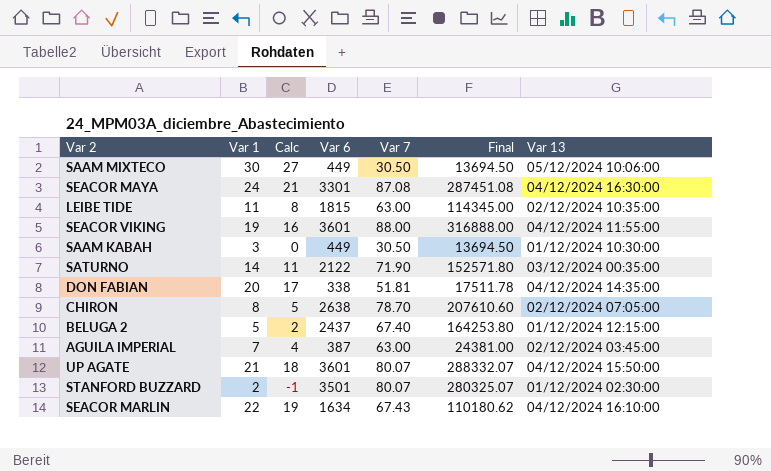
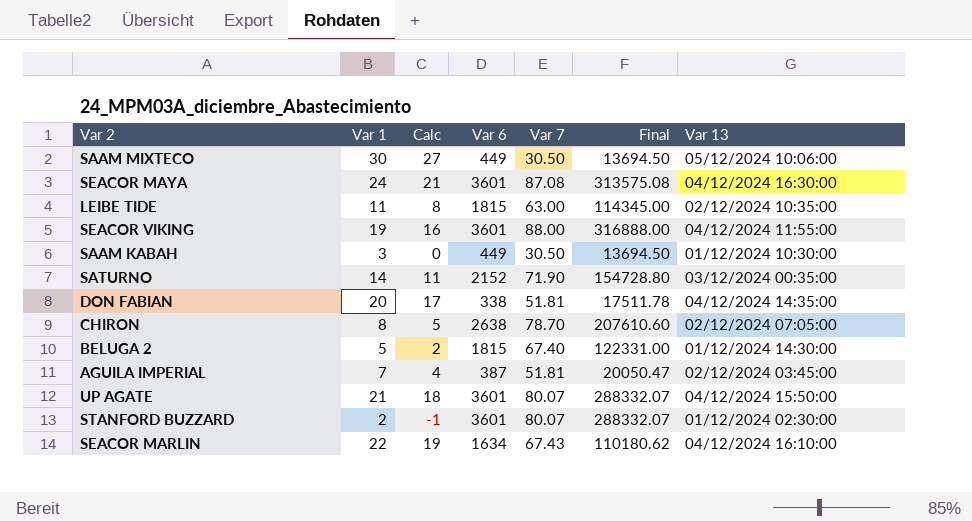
SEACOR MAYA | Var 6: 3301 -> 3601
SEACOR MAYA | Final: 287451.08 -> 313575.08
SATURNO | Var 6: 2122 -> 2152
SATURNO | Final: 152571.80 -> 154728.80
BELUGA 2 | Var 6: 2437 -> 1815
BELUGA 2 | Final: 164253.80 -> 122331.00
BELUGA 2 | Var 13: 01/12/2024 12:15:00 -> 01/12/2024 14:30:00
AGUILA IMPERIAL | Var 7: 63.00 -> 51.81
AGUILA IMPERIAL | Final: 24381.00 -> 20050.47
STANFORD BUZZARD | Var 6: 3501 -> 3601
STANFORD BUZZARD | Final: 280325.07 -> 288332.07

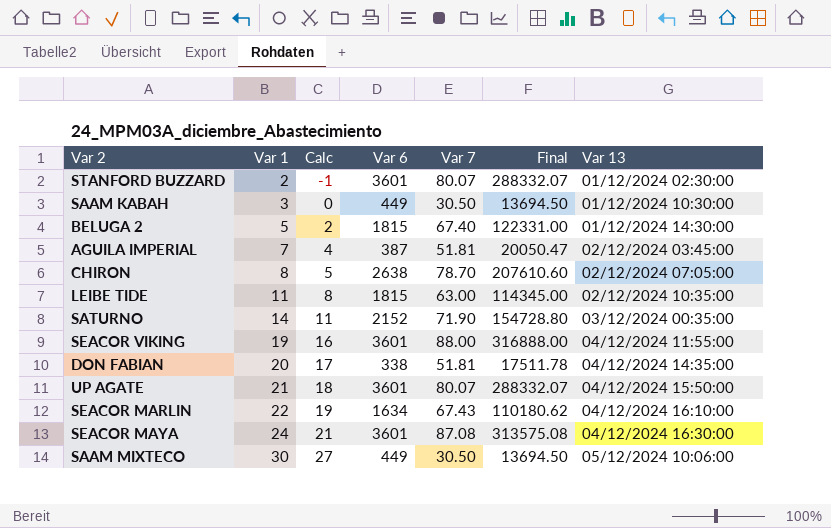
row order: none -> Var 1 ascending

